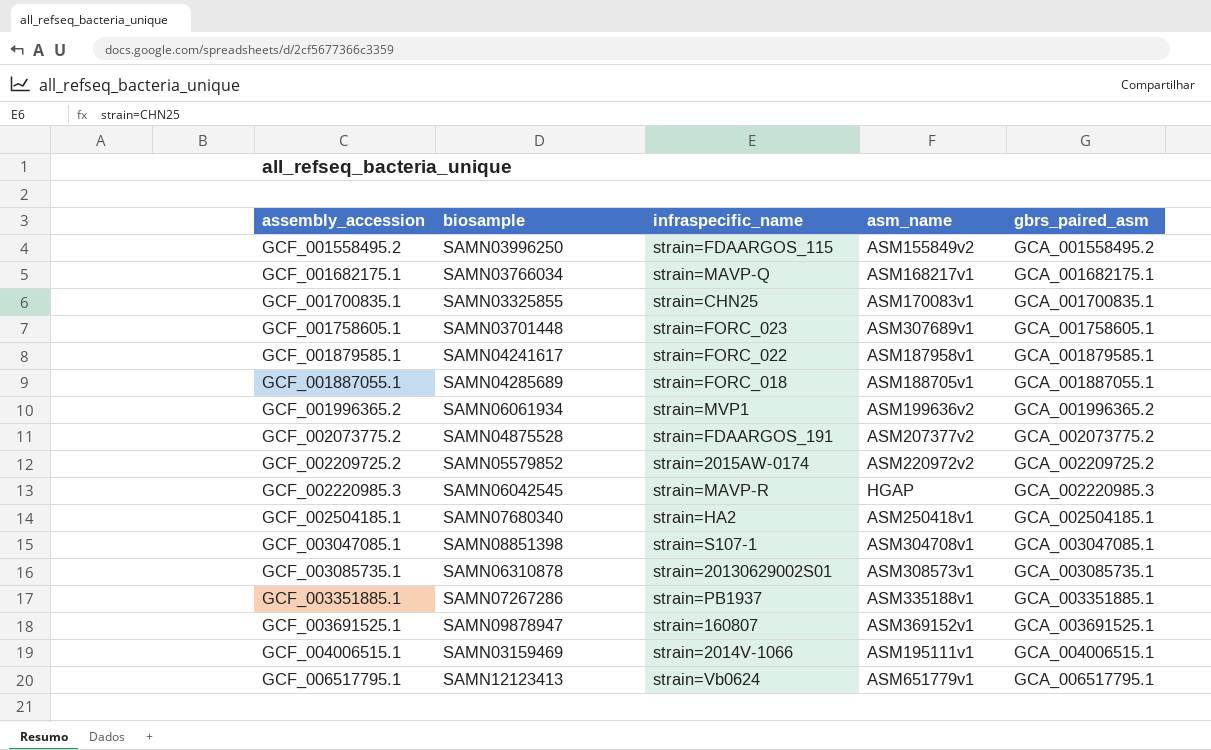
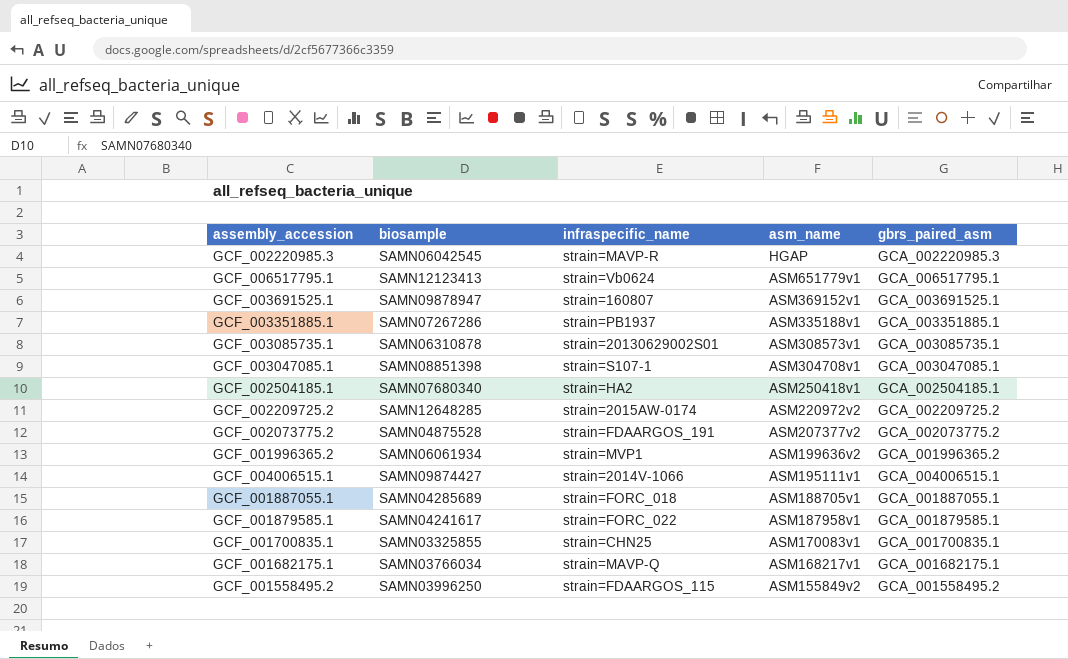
row order: assembly_accession ascending -> asm_name descending
row GCF_001758605.1: SAMN03701448 | strain=FORC_023 | ASM307689v1 | GCA_001758605.1 -> none
GCF_002209725.2 | biosample: SAMN05579852 -> SAMN12648285
GCF_004006515.1 | biosample: SAMN03159469 -> SAMN09874427

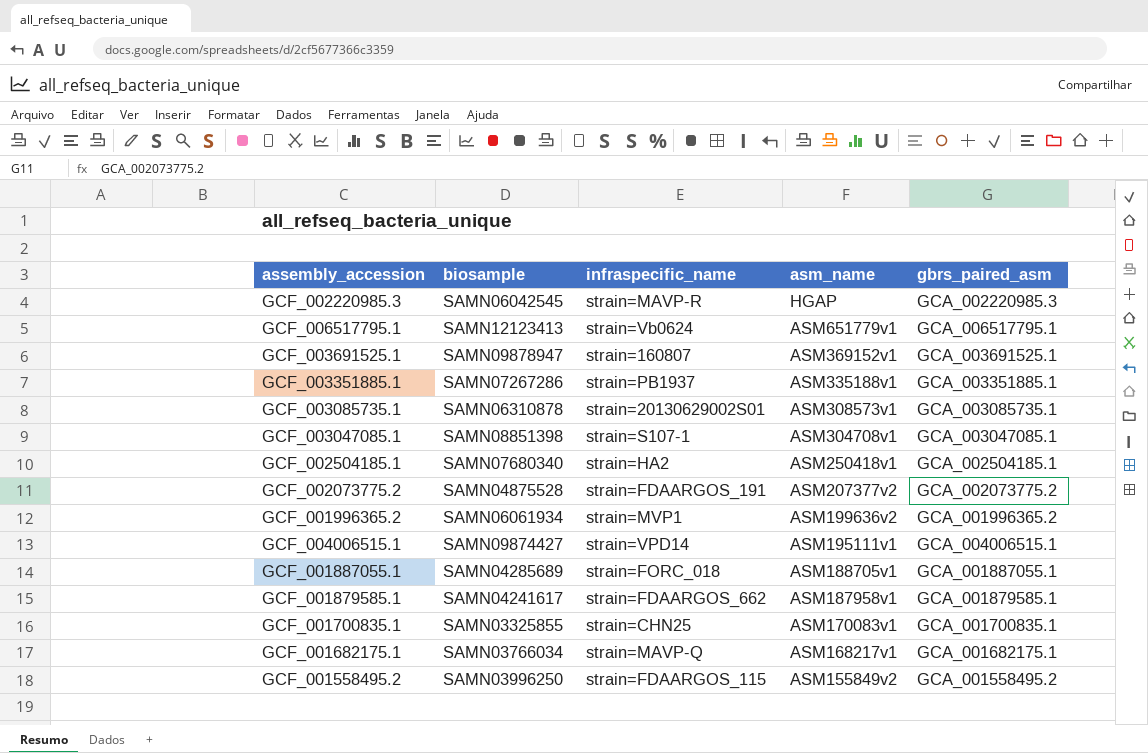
row GCF_002209725.2: SAMN12648285 | strain=2015AW-0174 | ASM220972v2 | GCA_002209725.2 -> none
GCF_004006515.1 | infraspecific_name: strain=2014V-1066 -> strain=VPD14
GCF_001879585.1 | infraspecific_name: strain=FORC_022 -> strain=FDAARGOS_662

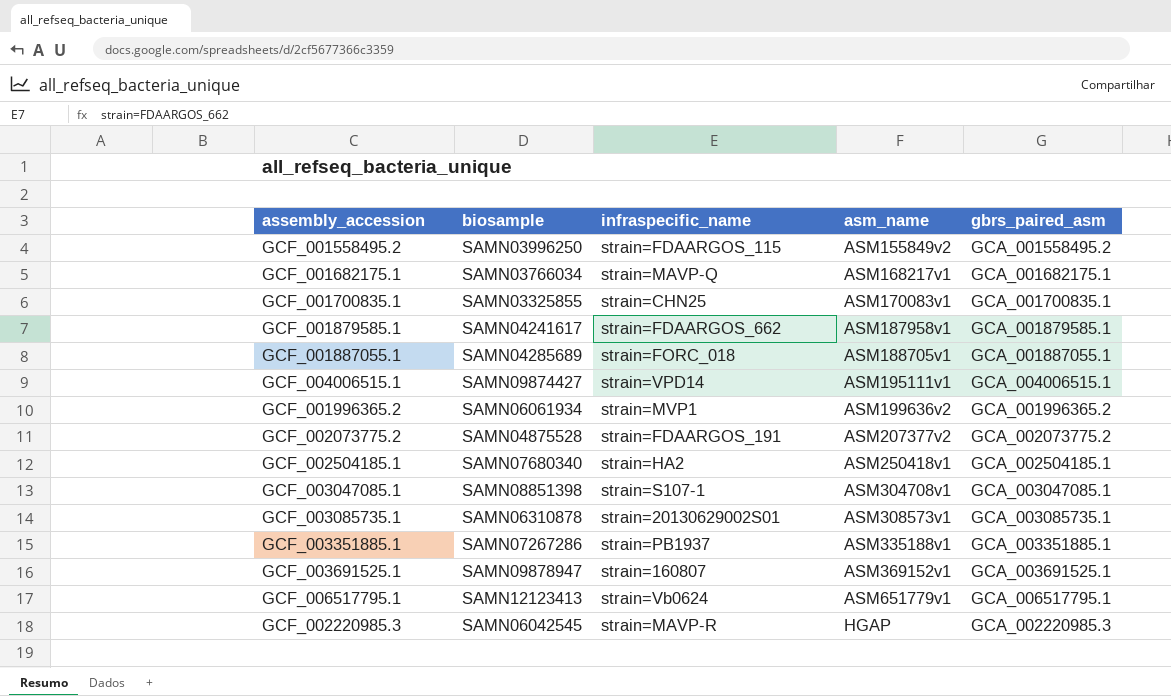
row order: asm_name descending -> asm_name ascending

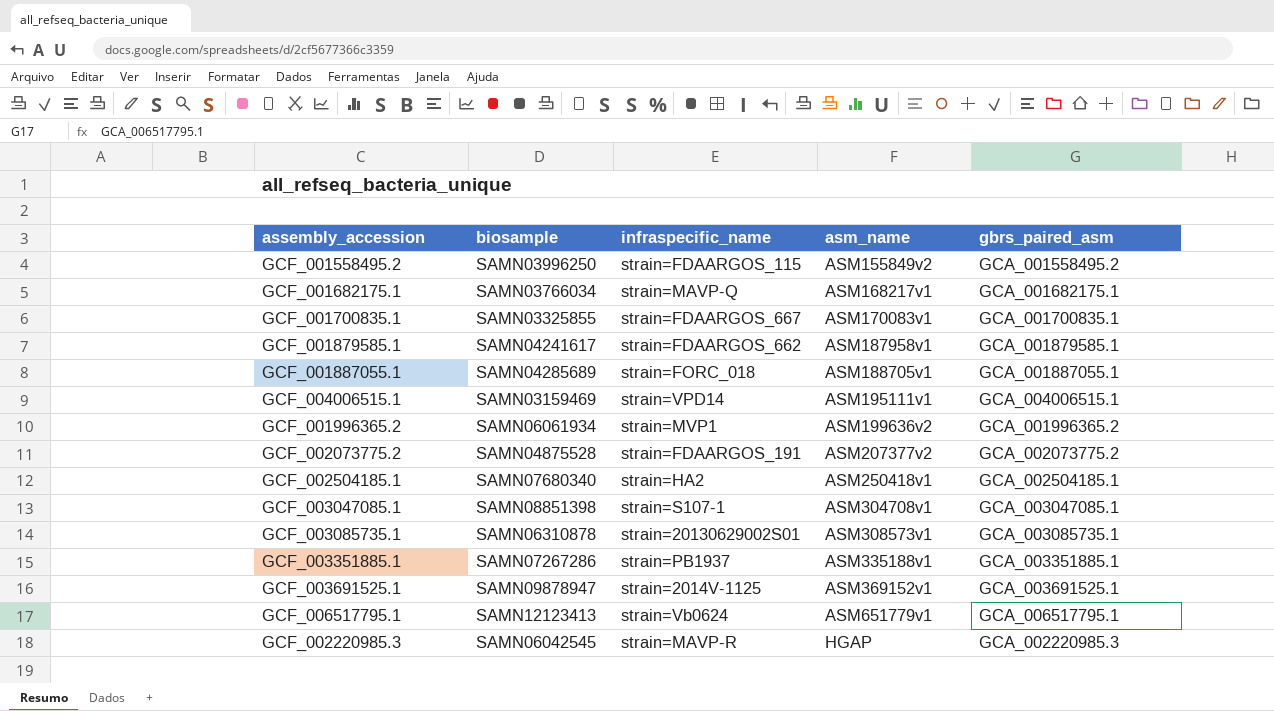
GCF_001700835.1 | infraspecific_name: strain=CHN25 -> strain=FDAARGOS_667
GCF_004006515.1 | biosample: SAMN09874427 -> SAMN03159469
GCF_003691525.1 | infraspecific_name: strain=160807 -> strain=2014V-1125

